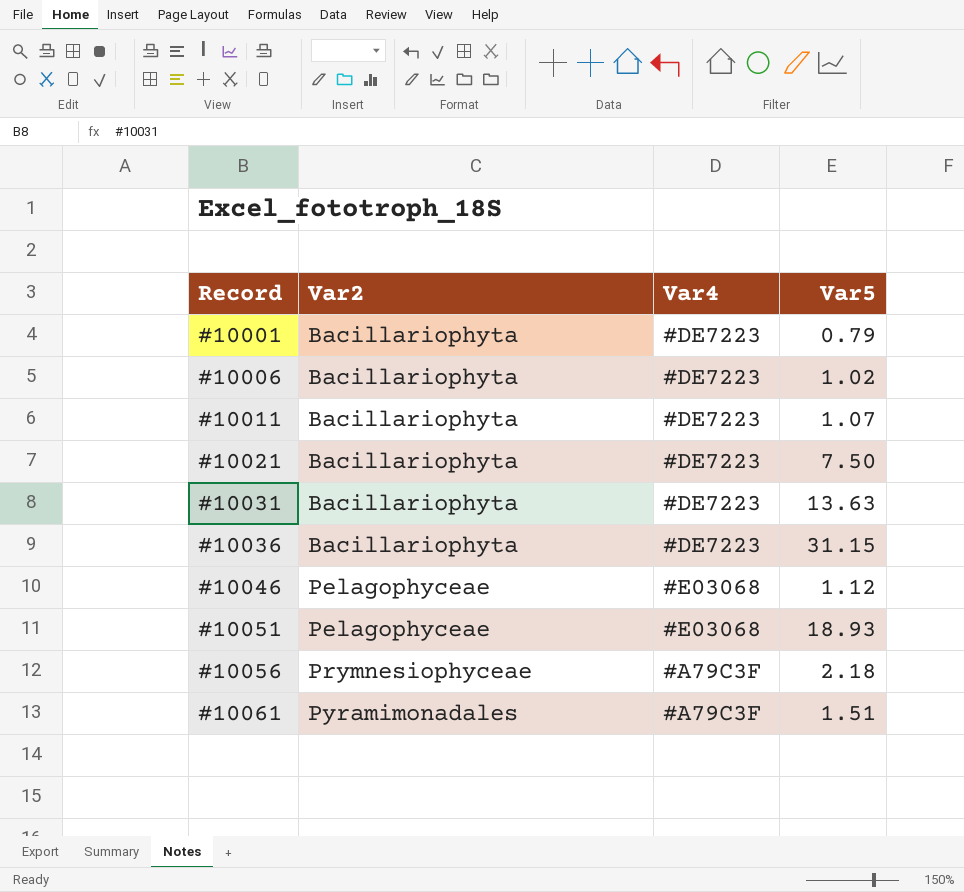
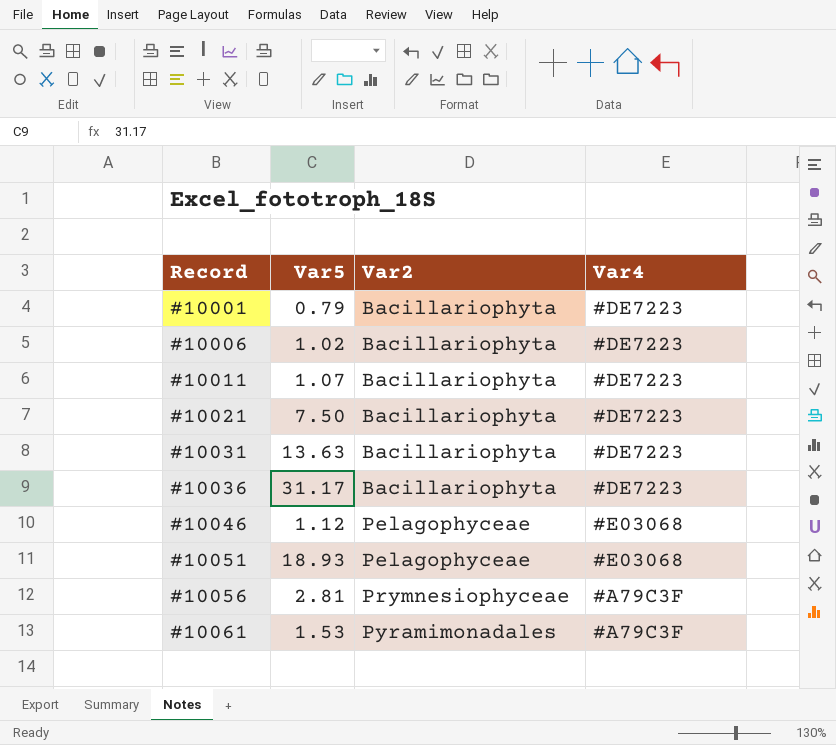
column Var5 | position: 4 -> 2
#10036 | Var5: 31.15 -> 31.17
#10056 | Var5: 2.18 -> 2.81
#10061 | Var5: 1.51 -> 1.53

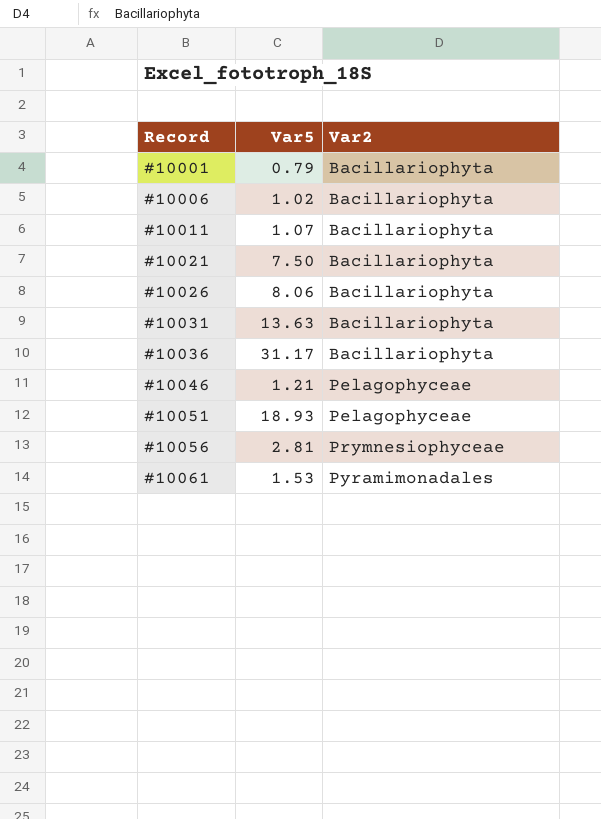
column Var4 | position: 4 -> none
row #10026: none -> 8.06 | Bacillariophyta
#10046 | Var5: 1.12 -> 1.21

